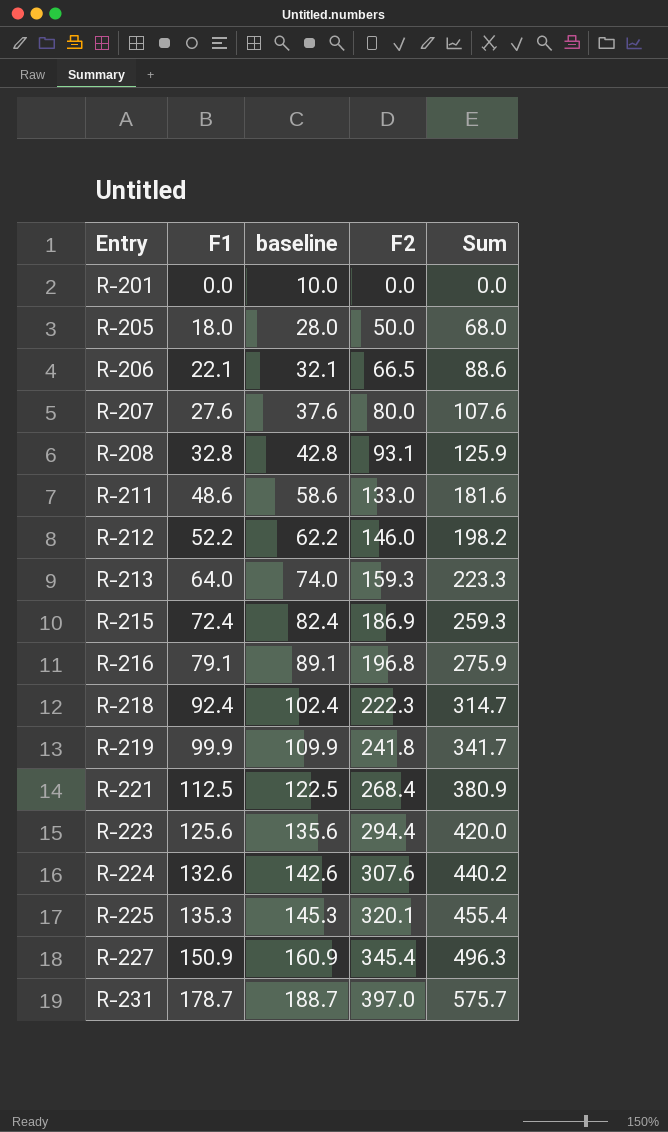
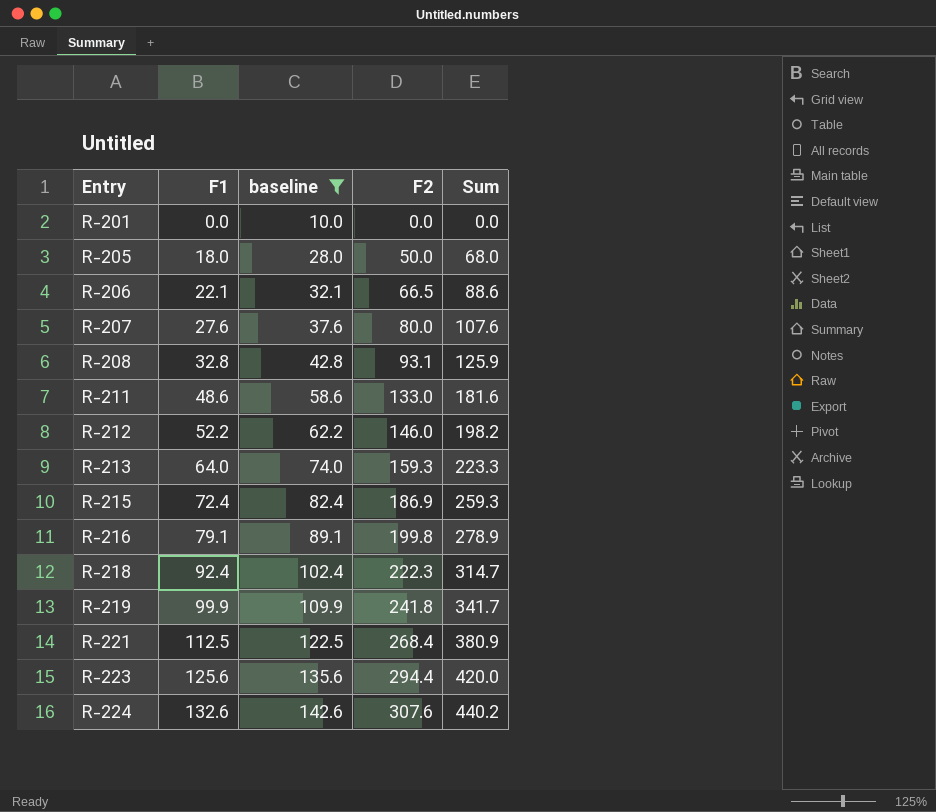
filter: none -> baseline <= 142.6
R-216 | F2: 196.8 -> 199.8
R-216 | Sum: 275.9 -> 278.9

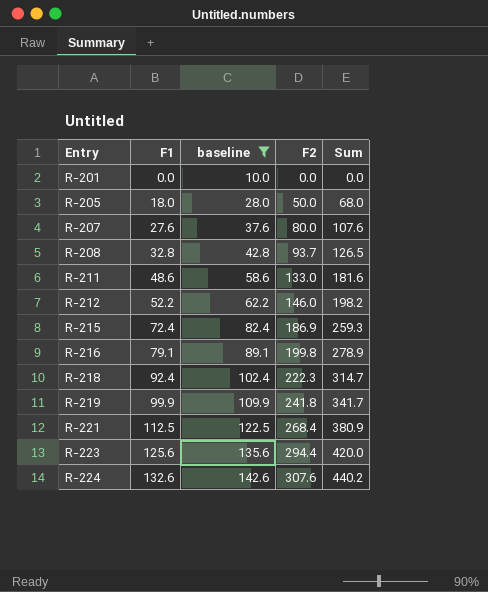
row R-206: 22.1 | 32.1 | 66.5 | 88.6 -> none
row R-213: 64.0 | 74.0 | 159.3 | 223.3 -> none
R-208 | F2: 93.1 -> 93.7
R-208 | Sum: 125.9 -> 126.5

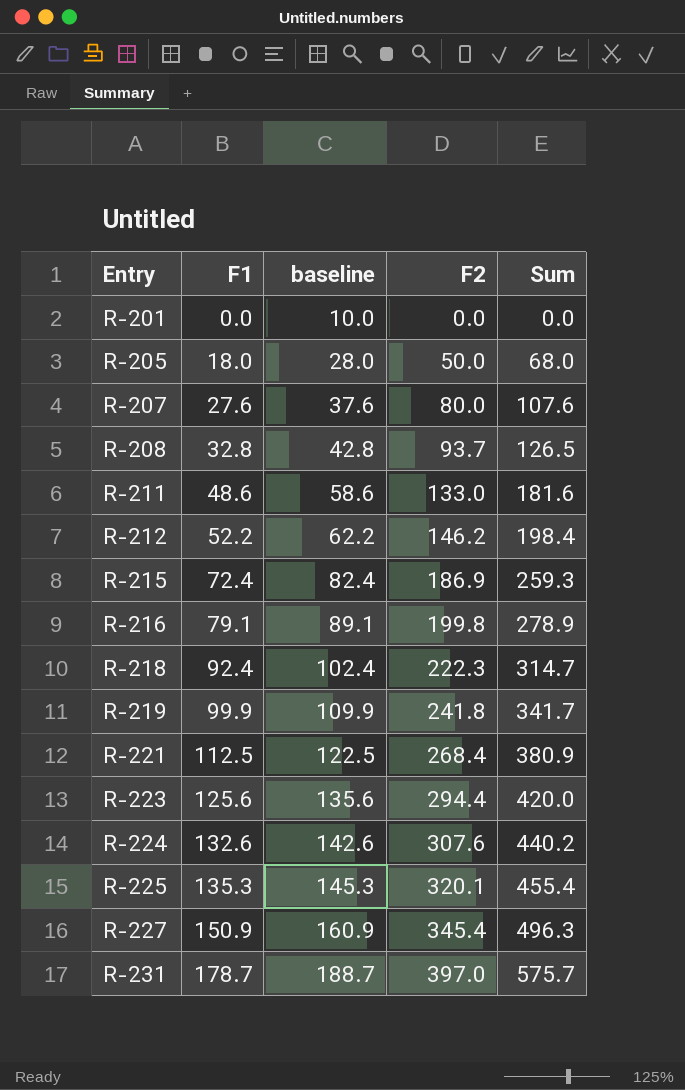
filter: baseline <= 142.6 -> none
R-212 | F2: 146.0 -> 146.2
R-212 | Sum: 198.2 -> 198.4

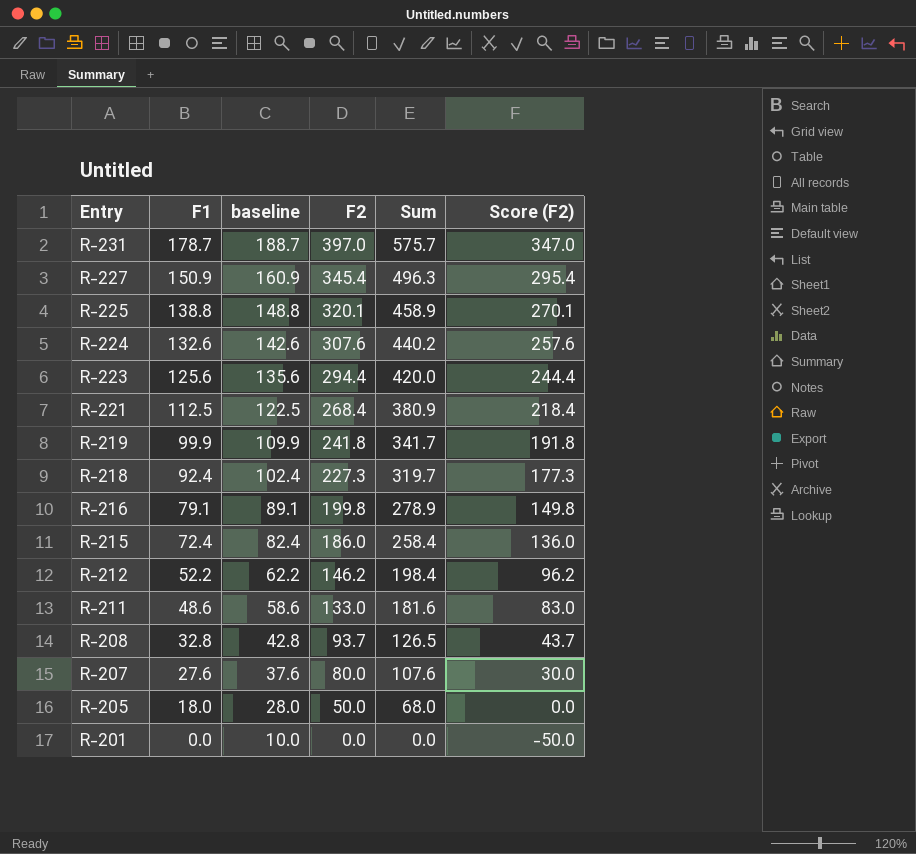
row order: Entry ascending -> Entry descending
column Score (F2) | formula: none -> [F2] - 50
R-225 | F1: 135.3 -> 138.8
R-225 | baseline: 145.3 -> 148.8
R-225 | Sum: 455.4 -> 458.9
R-218 | F2: 222.3 -> 227.3
R-218 | Sum: 314.7 -> 319.7
R-215 | F2: 186.9 -> 186.0
R-215 | Sum: 259.3 -> 258.4

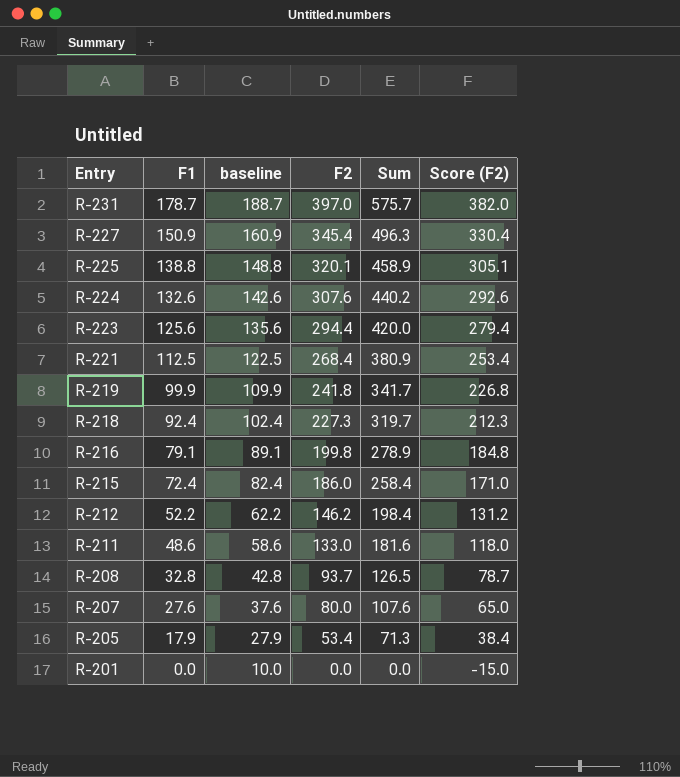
column Score (F2) | formula: [F2] - 50 -> [F2] - 15
R-205 | F1: 18.0 -> 17.9
R-205 | baseline: 28.0 -> 27.9
R-205 | F2: 50.0 -> 53.4
R-205 | Sum: 68.0 -> 71.3

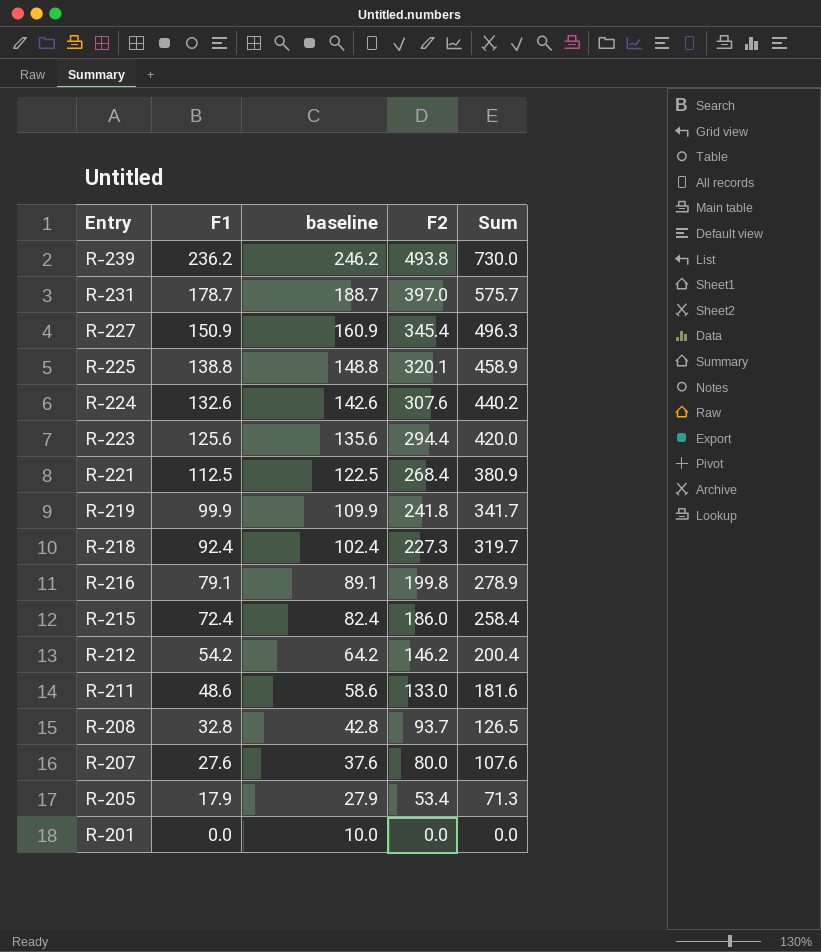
column Score (F2) | formula: [F2] - 15 -> none
row R-239: none -> 236.2 | 246.2 | 493.8 | 730.0
R-212 | F1: 52.2 -> 54.2
R-212 | baseline: 62.2 -> 64.2
R-212 | Sum: 198.4 -> 200.4

